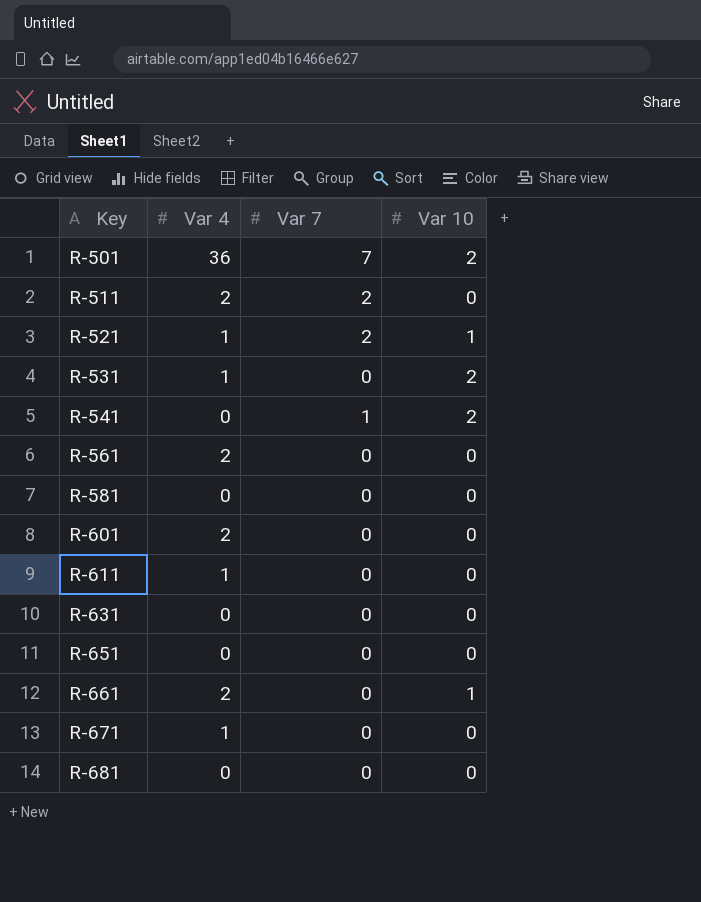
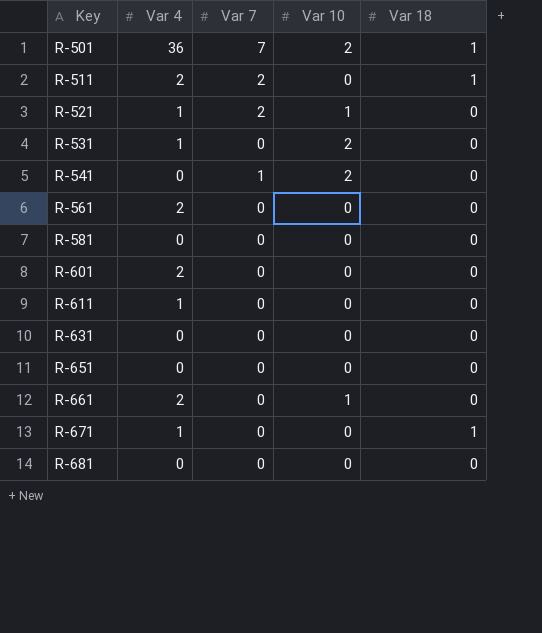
column Var 18 | position: none -> 5

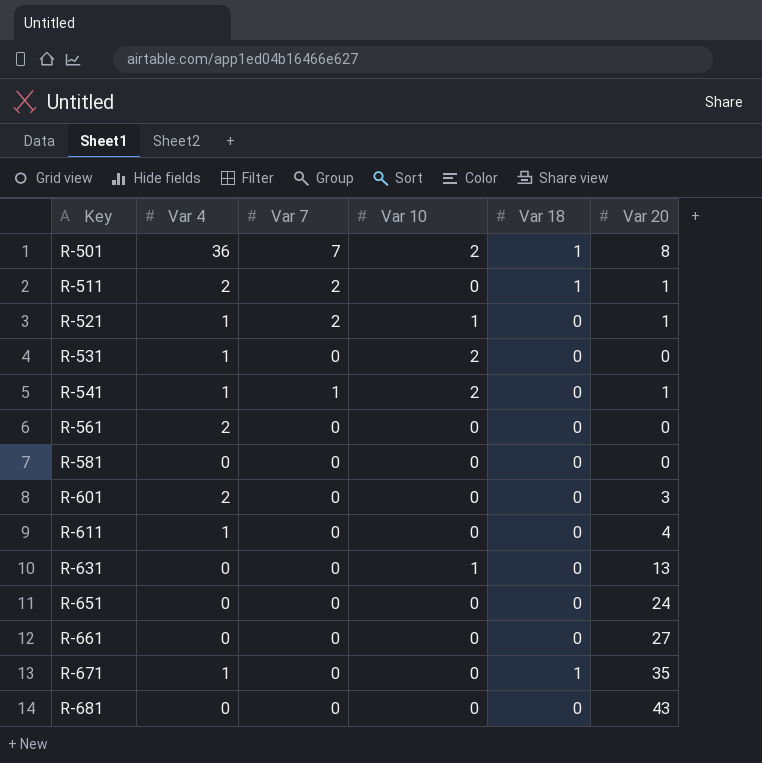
column Var 20 | position: none -> 6
R-541 | Var 4: 0 -> 1
R-631 | Var 10: 0 -> 1
R-661 | Var 4: 2 -> 0
R-661 | Var 10: 1 -> 0

